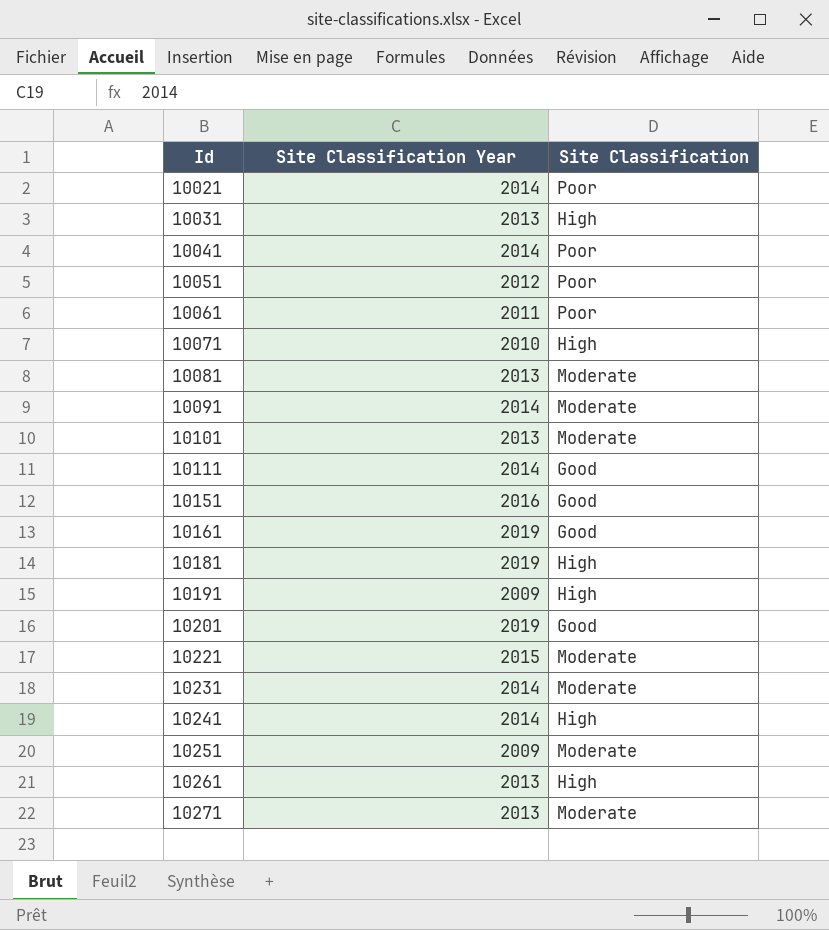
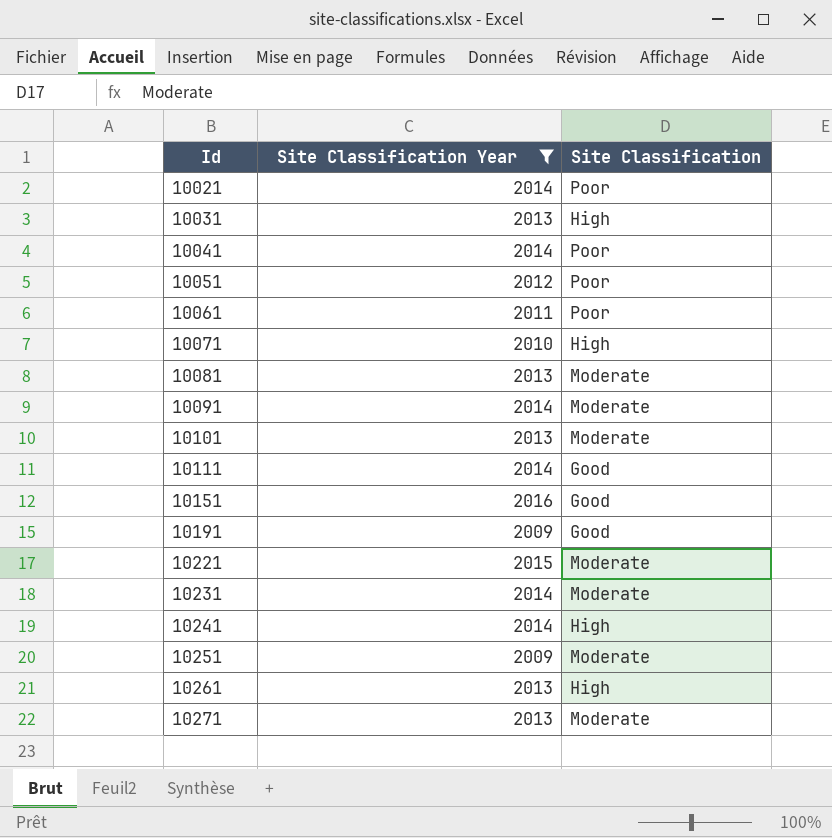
filter: none -> Site Classification Year != 2019
10191 | Site Classification: High -> Good

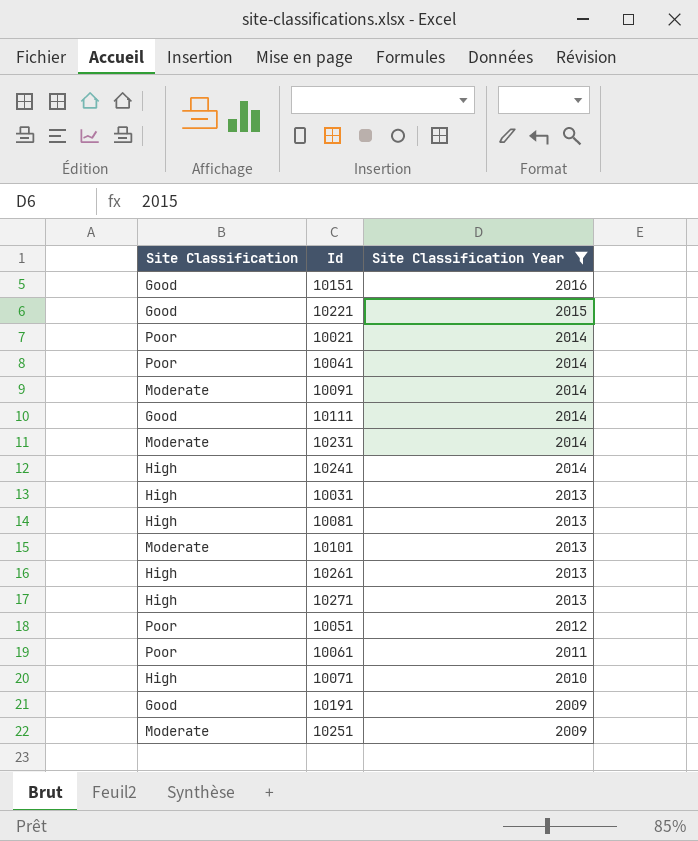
row order: Id ascending -> Site Classification Year descending
column Site Classification | position: 3 -> 1
10221 | Site Classification: Moderate -> Good
10081 | Site Classification: Moderate -> High
10271 | Site Classification: Moderate -> High

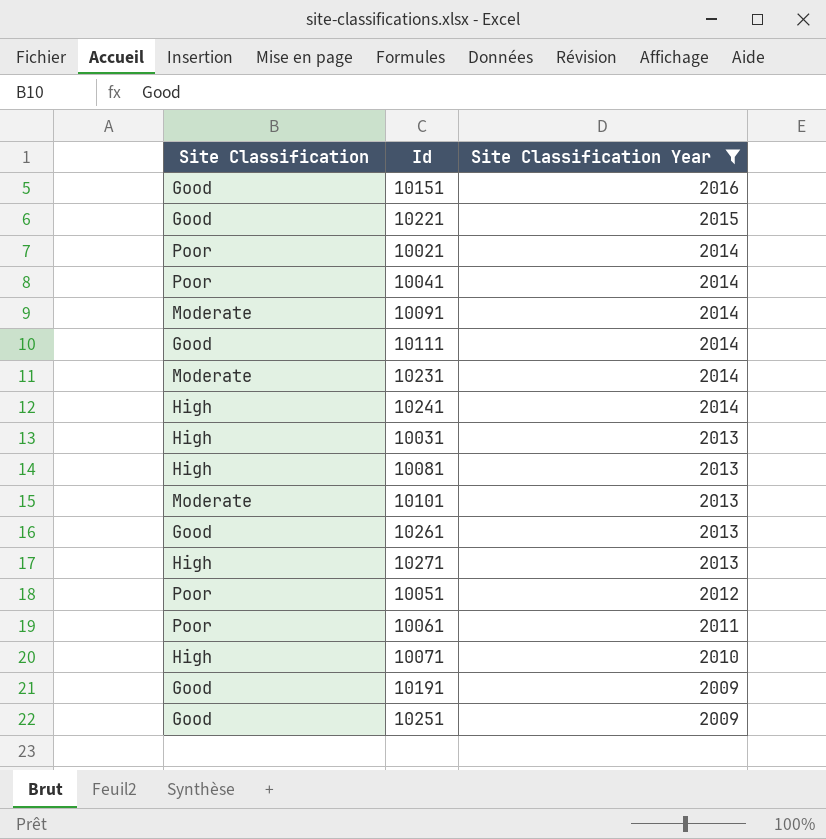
10261 | Site Classification: High -> Good
10251 | Site Classification: Moderate -> Good

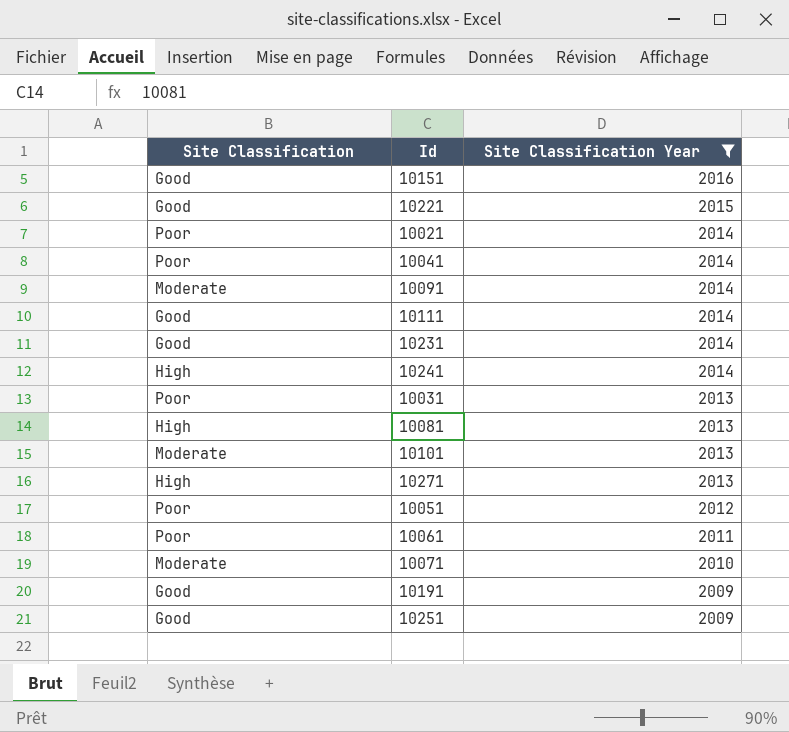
row 10261: Good | 2013 -> none
10231 | Site Classification: Moderate -> Good
10031 | Site Classification: High -> Poor
10071 | Site Classification: High -> Moderate

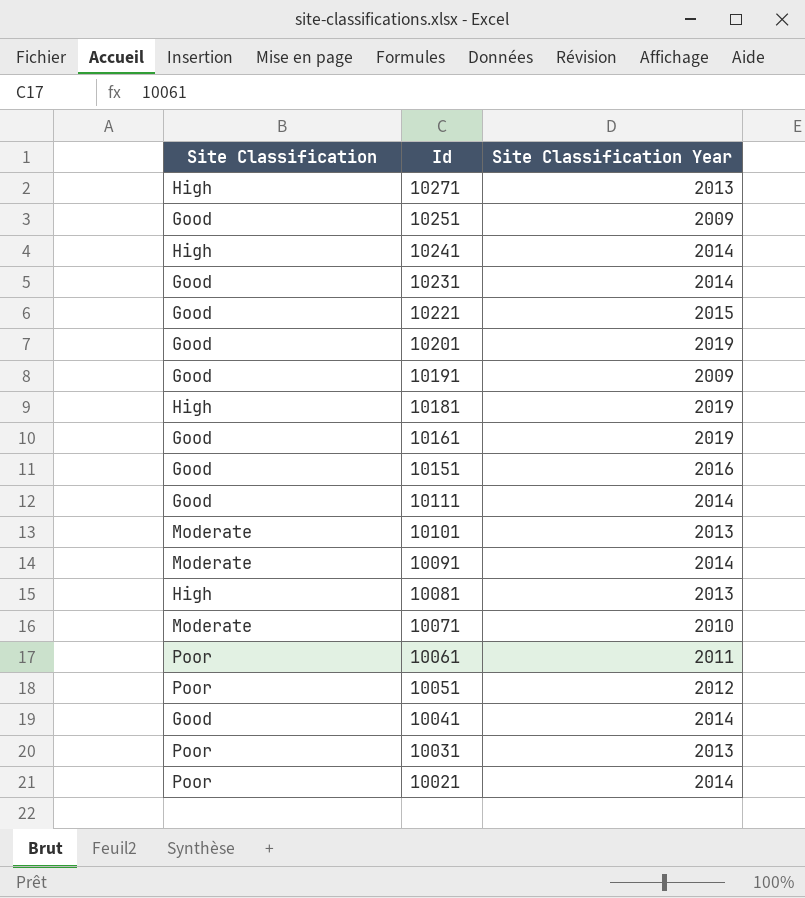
filter: Site Classification Year != 2019 -> none
row order: Site Classification Year descending -> Id descending
10041 | Site Classification: Poor -> Good

